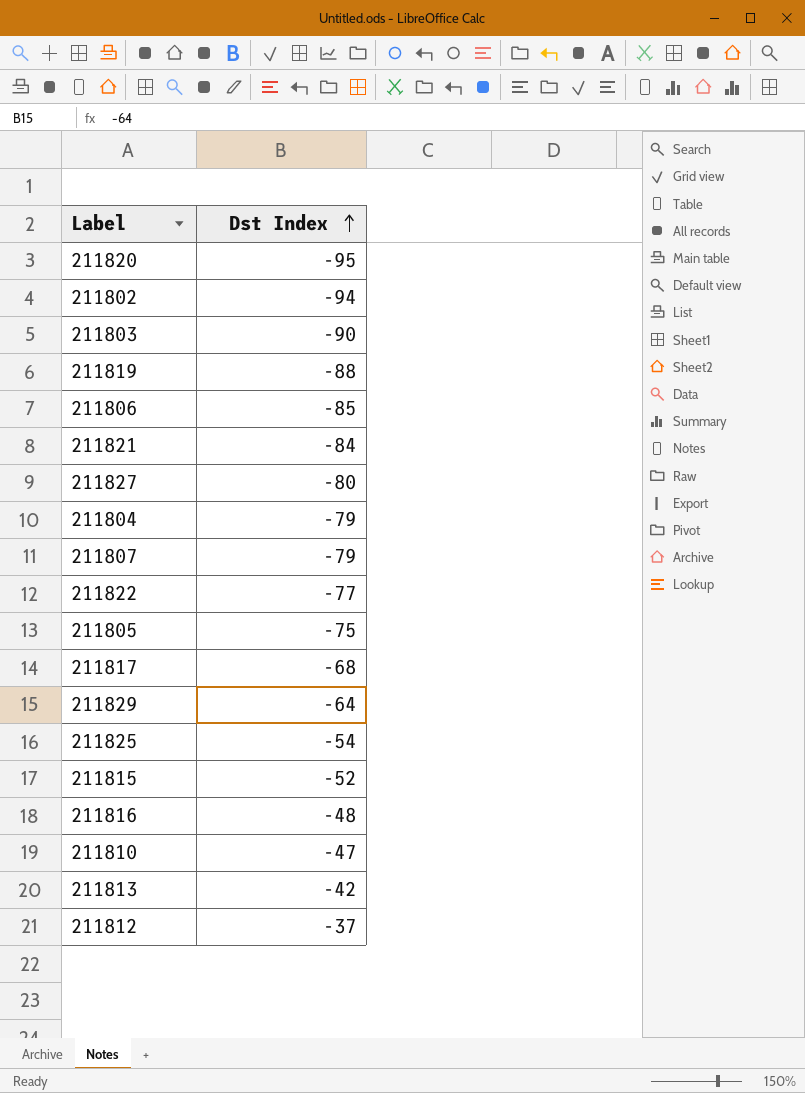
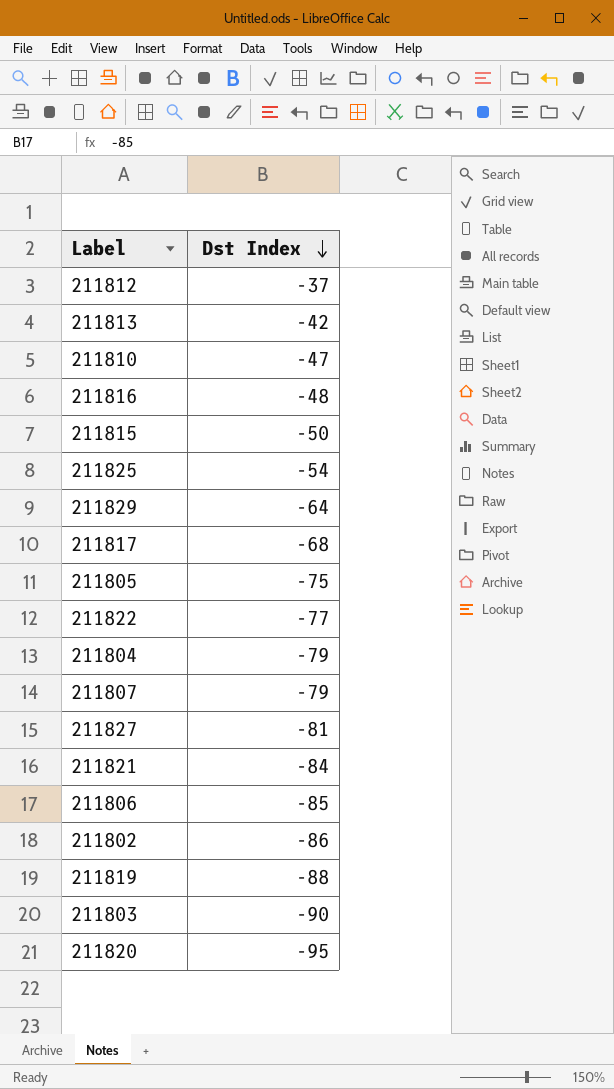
row order: Dst Index ascending -> Dst Index descending
211815 | Dst Index: -52 -> -50
211827 | Dst Index: -80 -> -81
211802 | Dst Index: -94 -> -86

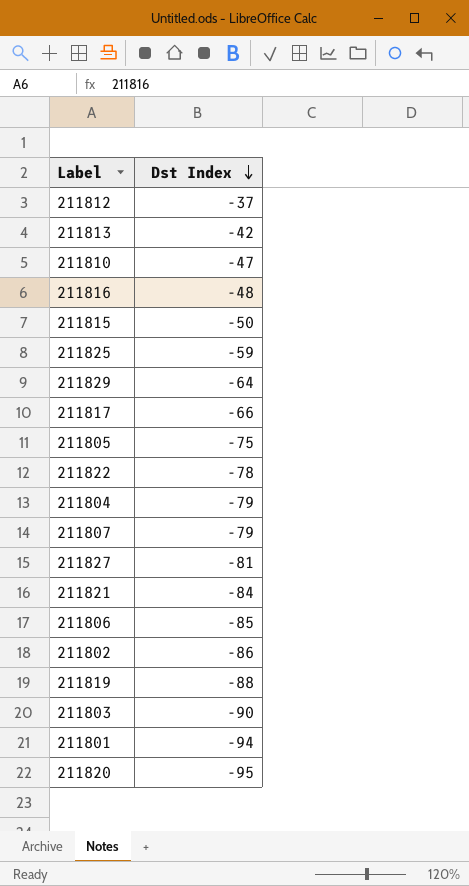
211825 | Dst Index: -54 -> -59
211817 | Dst Index: -68 -> -66
211822 | Dst Index: -77 -> -78
row 211801: none -> -94

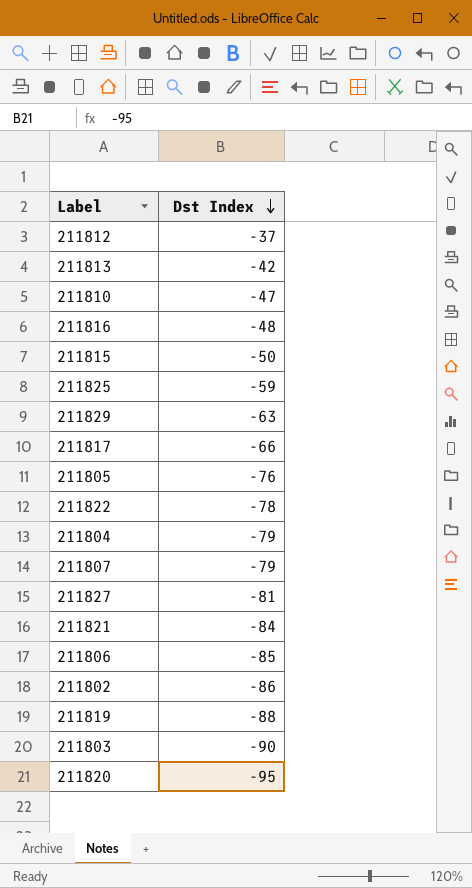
row 211801: -94 -> none
211829 | Dst Index: -64 -> -63
211805 | Dst Index: -75 -> -76

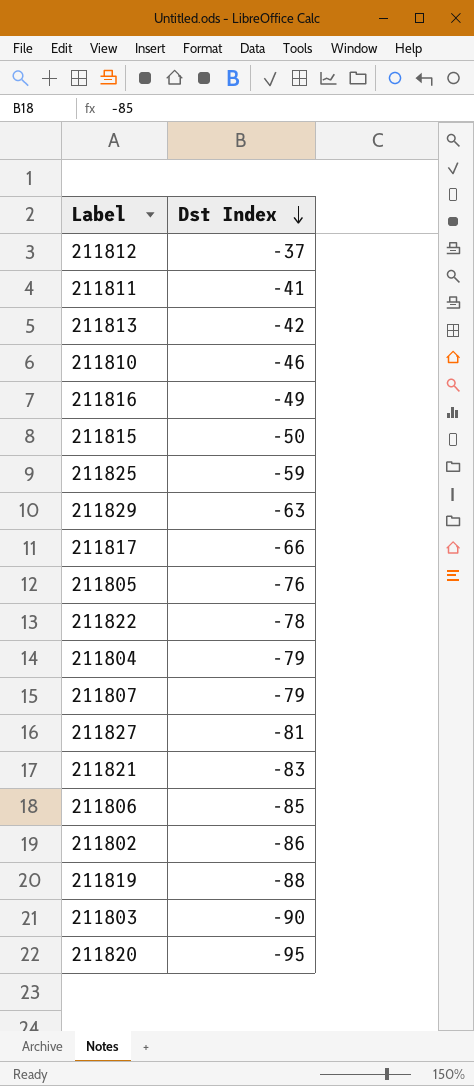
row 211811: none -> -41
211810 | Dst Index: -47 -> -46
211816 | Dst Index: -48 -> -49
211821 | Dst Index: -84 -> -83

